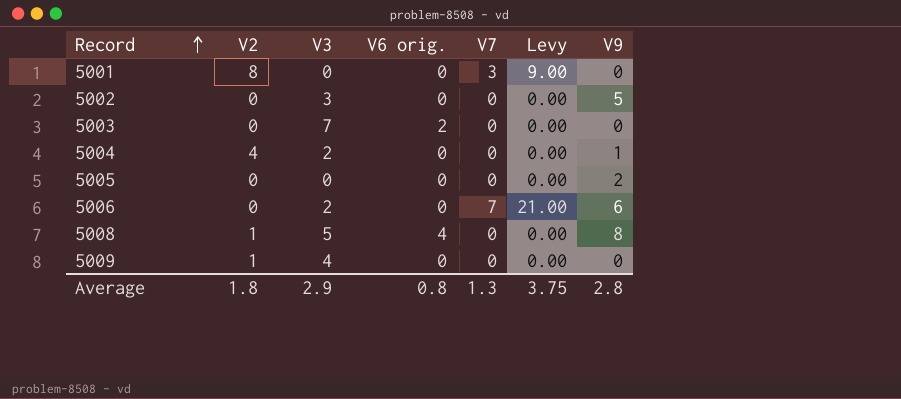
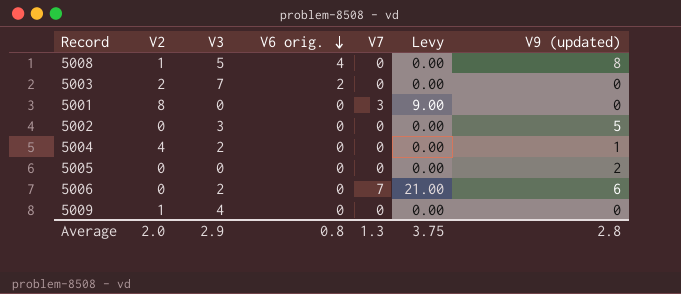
row order: Record ascending -> V6 orig. descending
column name: V9 -> V9 (updated)
5003 | V2: 0 -> 2
Average | V2: 1.8 -> 2.0

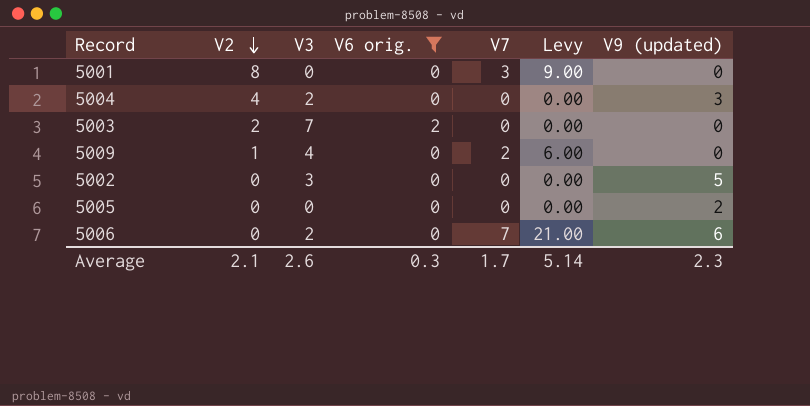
filter: none -> V6 orig. != 4
row order: V6 orig. descending -> V2 descending
5004 | V9 (updated): 1 -> 3
5009 | V7: 0 -> 2
5009 | Levy: 0.00 -> 6.00
Average | V2: 2.0 -> 2.1
Average | V3: 2.9 -> 2.6
Average | V6 orig.: 0.8 -> 0.3
Average | V7: 1.3 -> 1.7
Average | Levy: 3.75 -> 5.14
Average | V9 (updated): 2.8 -> 2.3

